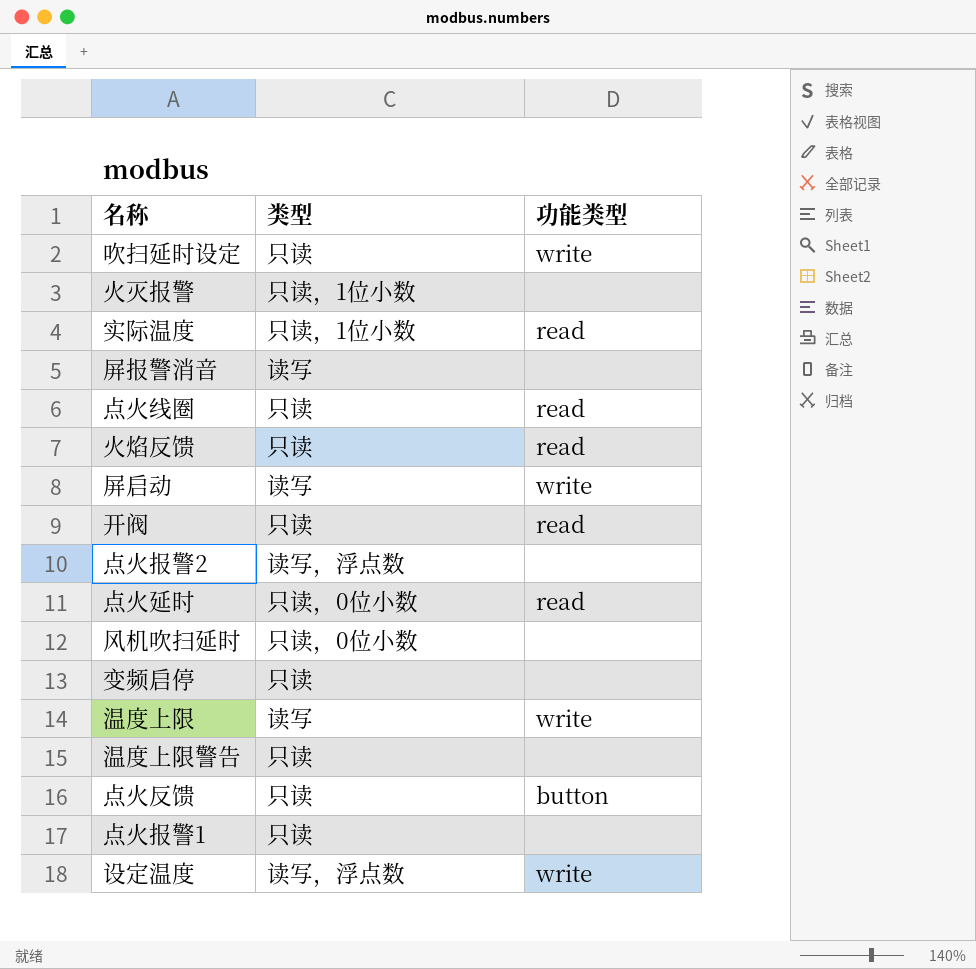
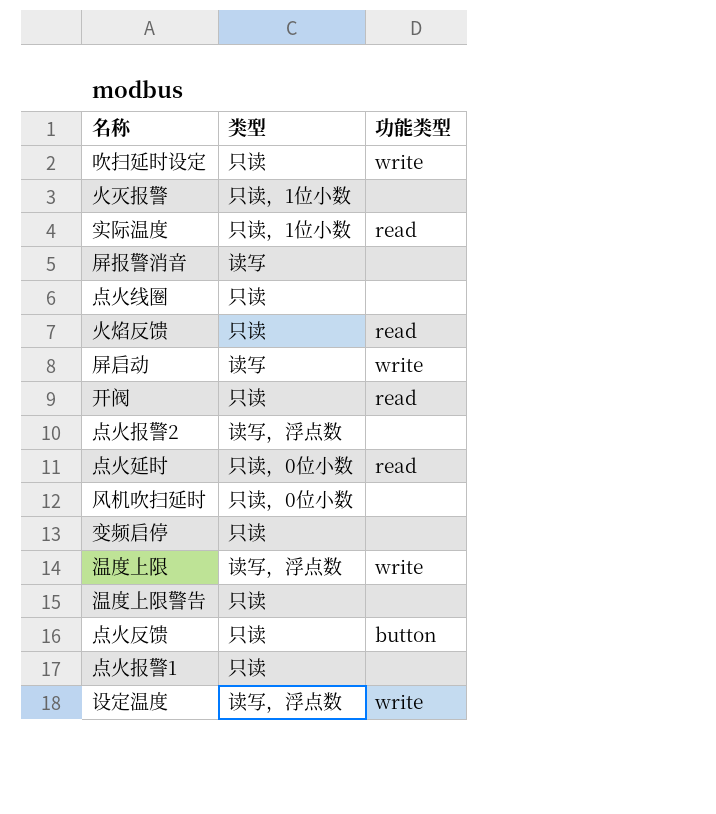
点火线圈 | 功能类型: read -> none
温度上限 | 类型: 读写 -> 读写，浮点数

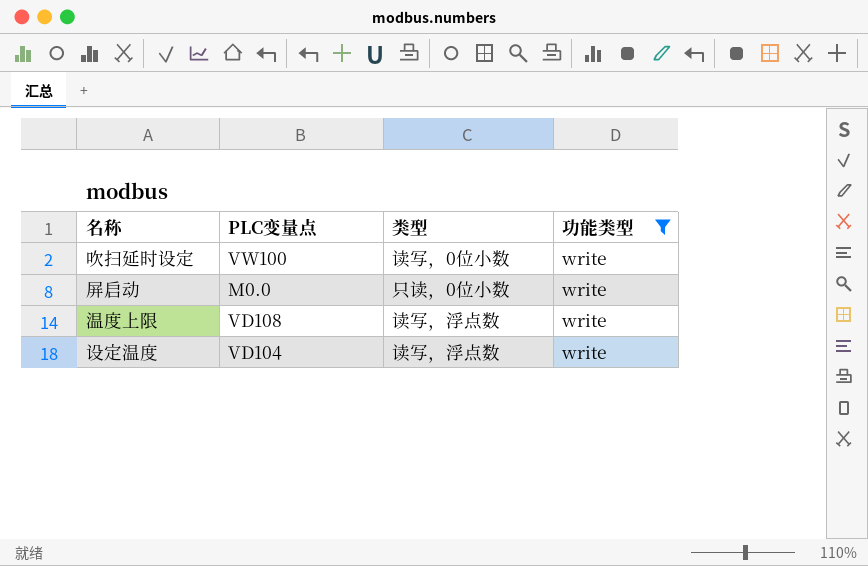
filter: none -> 功能类型 = write
column PLC变量点 | position: none -> 2
吹扫延时设定 | 类型: 只读 -> 读写，0位小数
屏启动 | 类型: 读写 -> 只读，0位小数

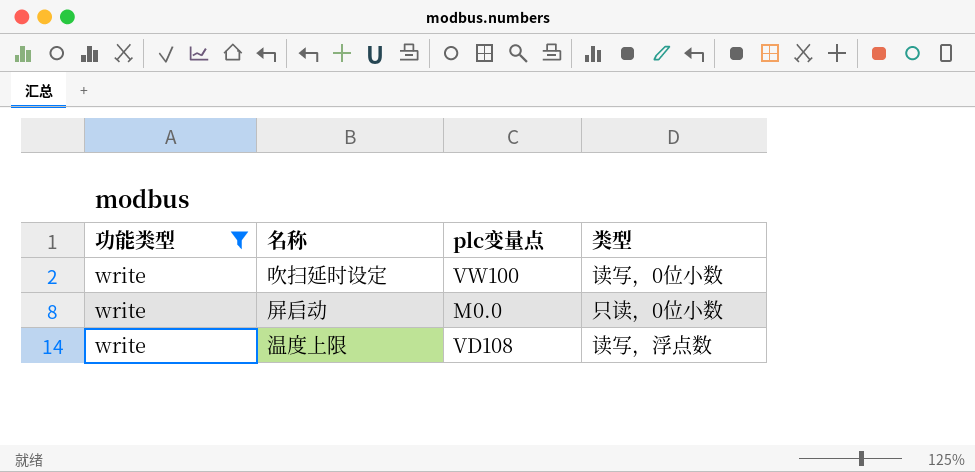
column 功能类型 | position: 4 -> 1
column name: PLC变量点 -> plc变量点
row 设定温度: VD104 | 读写，浮点数 | write -> none

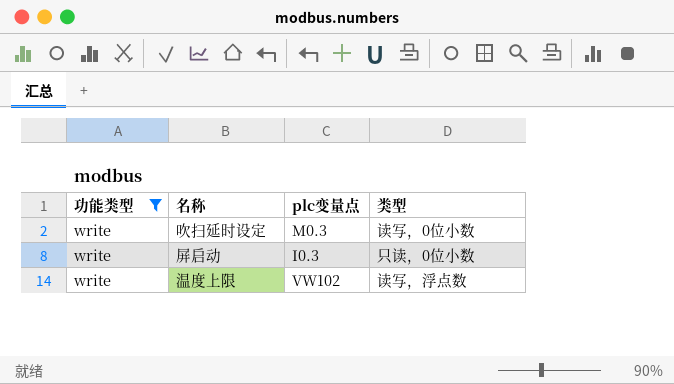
吹扫延时设定 | plc变量点: VW100 -> M0.3
屏启动 | plc变量点: M0.0 -> I0.3
温度上限 | plc变量点: VD108 -> VW102

